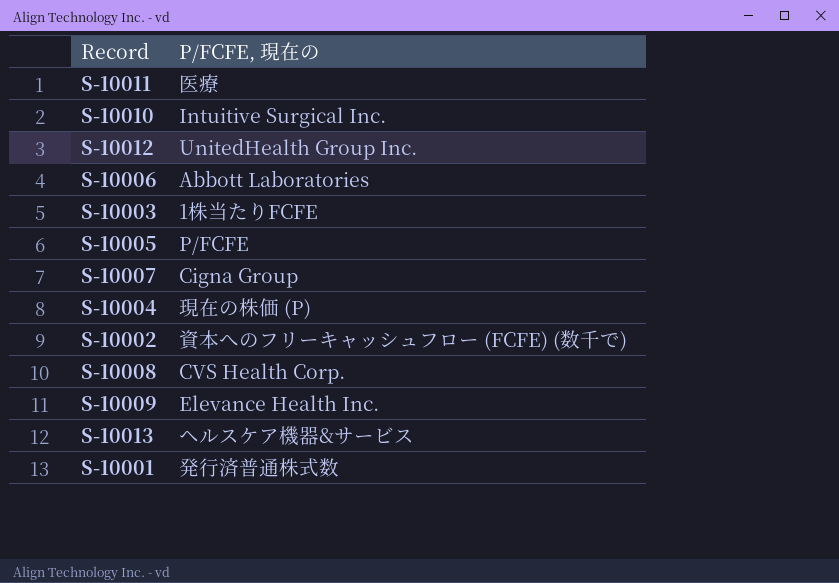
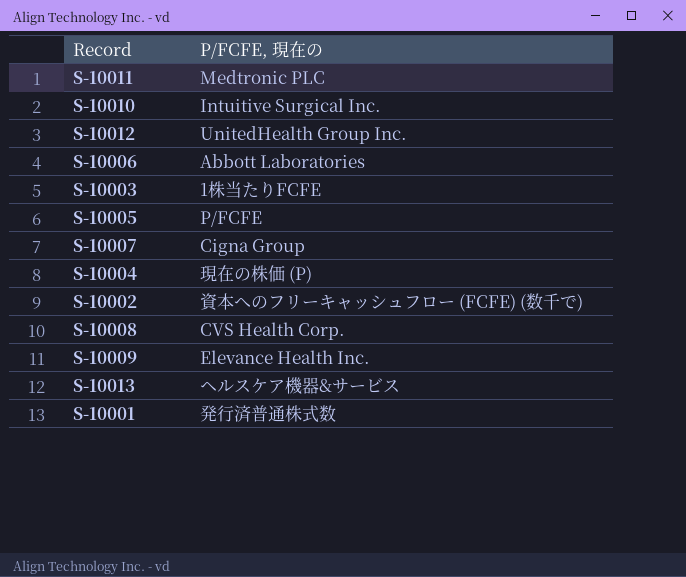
S-10011 | P/FCFE, 現在の: 医療 -> Medtronic PLC

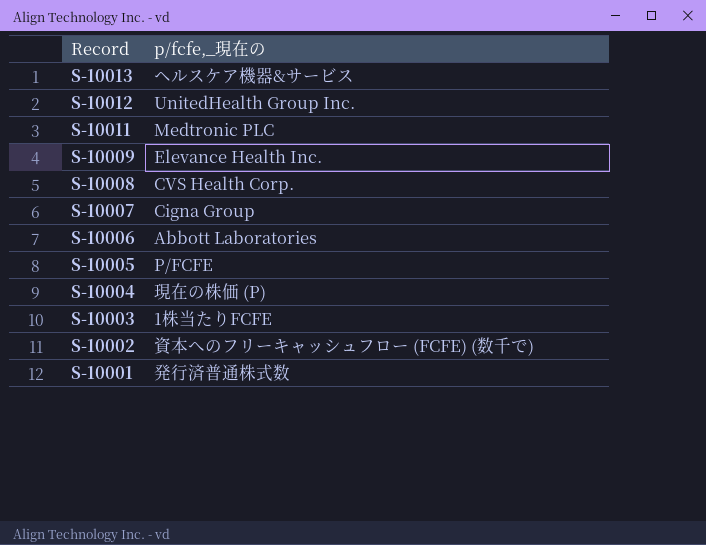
row order: none -> Record descending
column name: P/FCFE, 現在の -> p/fcfe,_現在の
row S-10010: Intuitive Surgical Inc. -> none

